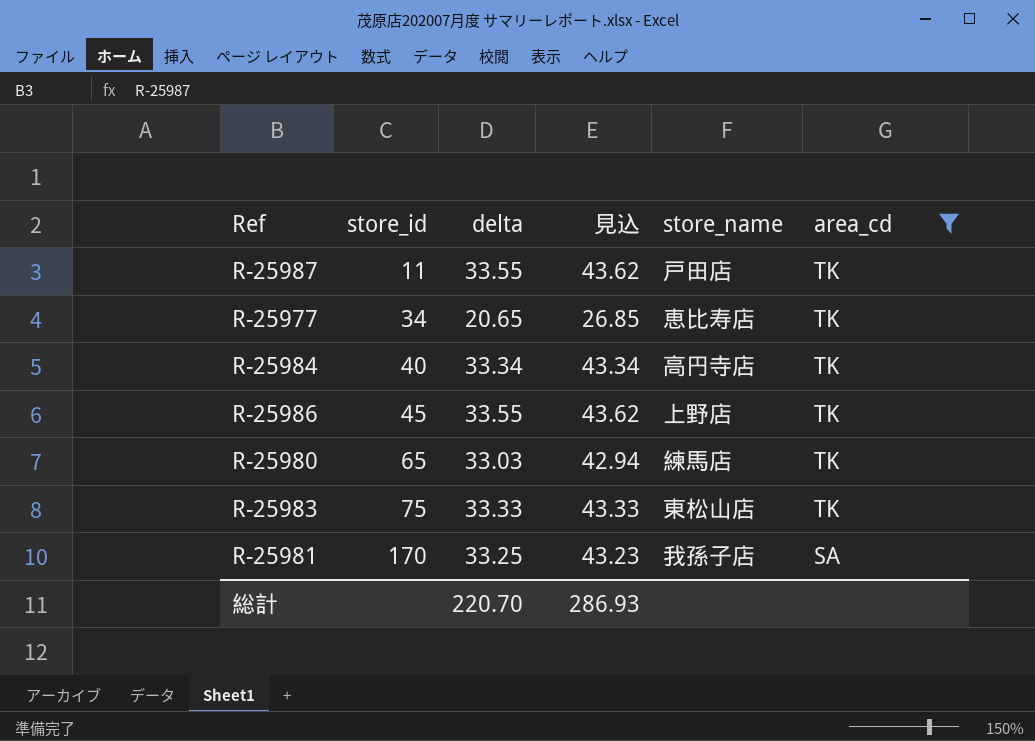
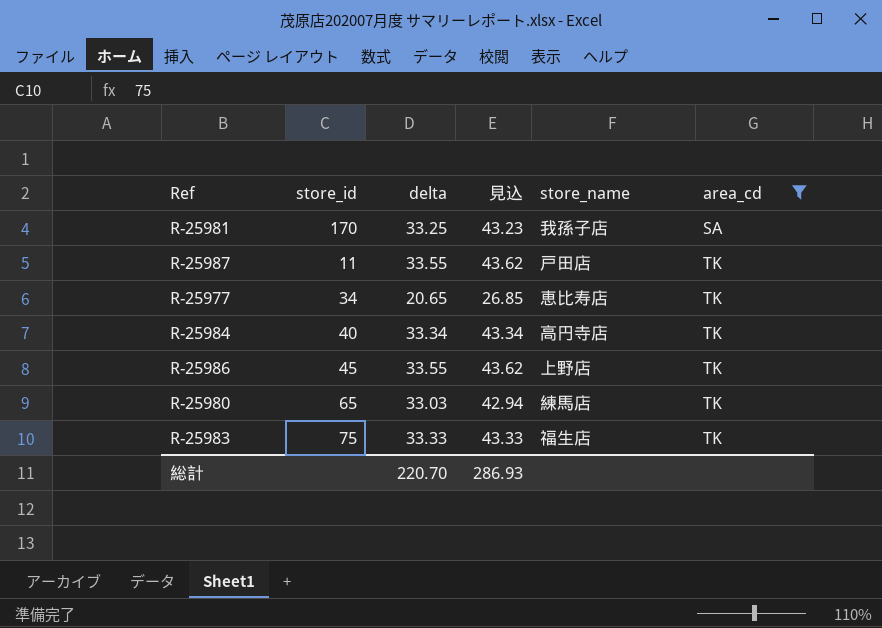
row order: store_id ascending -> area_cd ascending
R-25983 | store_name: 東松山店 -> 福生店

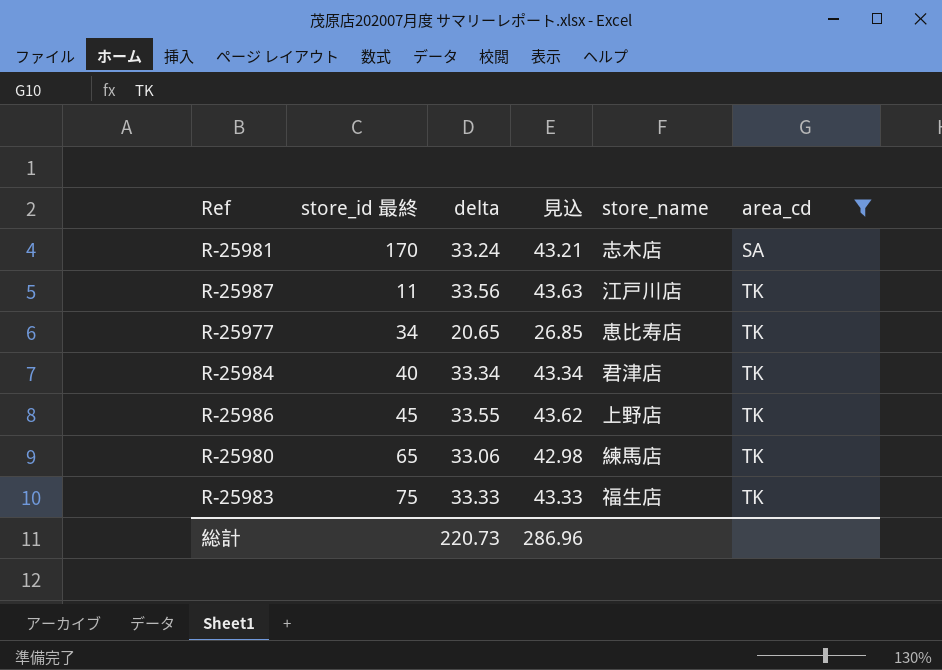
column name: store_id -> store_id 最終
R-25981 | delta: 33.25 -> 33.24
R-25981 | 見込: 43.23 -> 43.21
R-25981 | store_name: 我孫子店 -> 志木店
R-25987 | delta: 33.55 -> 33.56
R-25987 | 見込: 43.62 -> 43.63
R-25987 | store_name: 戸田店 -> 江戸川店
R-25984 | store_name: 高円寺店 -> 君津店
R-25980 | delta: 33.03 -> 33.06
R-25980 | 見込: 42.94 -> 42.98
総計 | delta: 220.70 -> 220.73
総計 | 見込: 286.93 -> 286.96

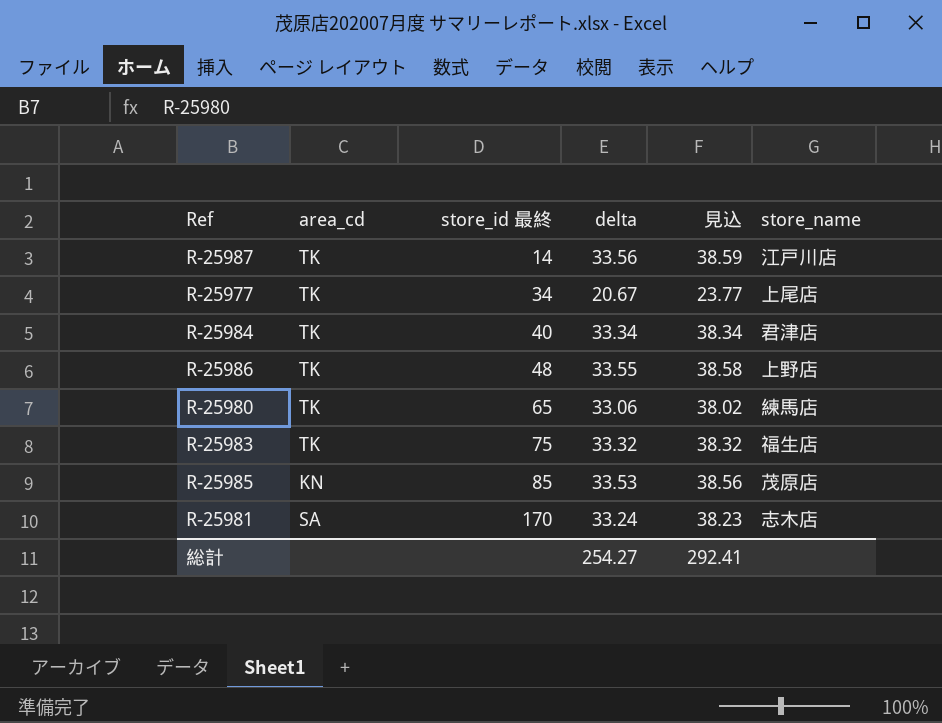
filter: area_cd != KN -> none
row order: area_cd ascending -> store_id 最終 ascending
column area_cd | position: 6 -> 2
column 見込 | formula: [delta] * 1.3 -> [delta] * 1.15
R-25987 | store_id 最終: 11 -> 14
R-25977 | delta: 20.65 -> 20.67
R-25977 | store_name: 恵比寿店 -> 上尾店
R-25986 | store_id 最終: 45 -> 48
R-25983 | delta: 33.33 -> 33.32
総計 | delta: 220.73 -> 254.27
総計 | 見込: 286.96 -> 292.41

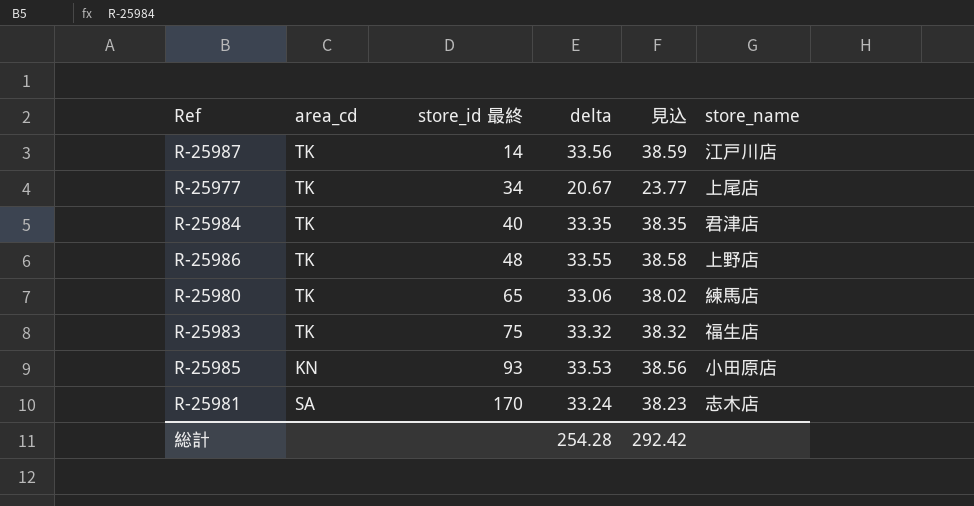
R-25984 | delta: 33.34 -> 33.35
R-25984 | 見込: 38.34 -> 38.35
R-25985 | store_id 最終: 85 -> 93
R-25985 | store_name: 茂原店 -> 小田原店
総計 | delta: 254.27 -> 254.28
総計 | 見込: 292.41 -> 292.42

